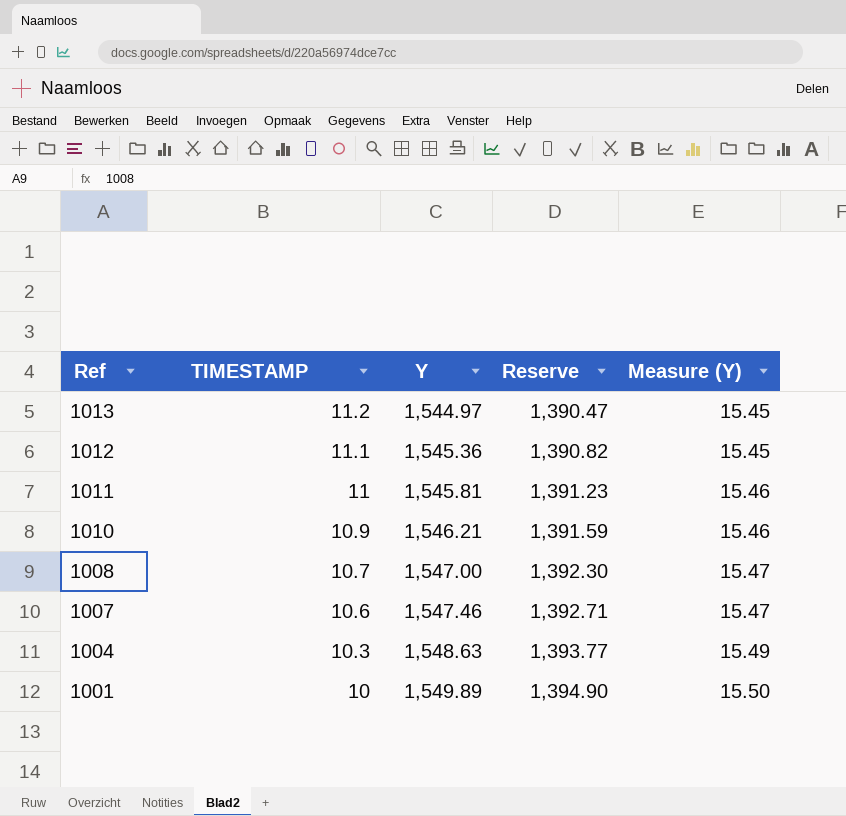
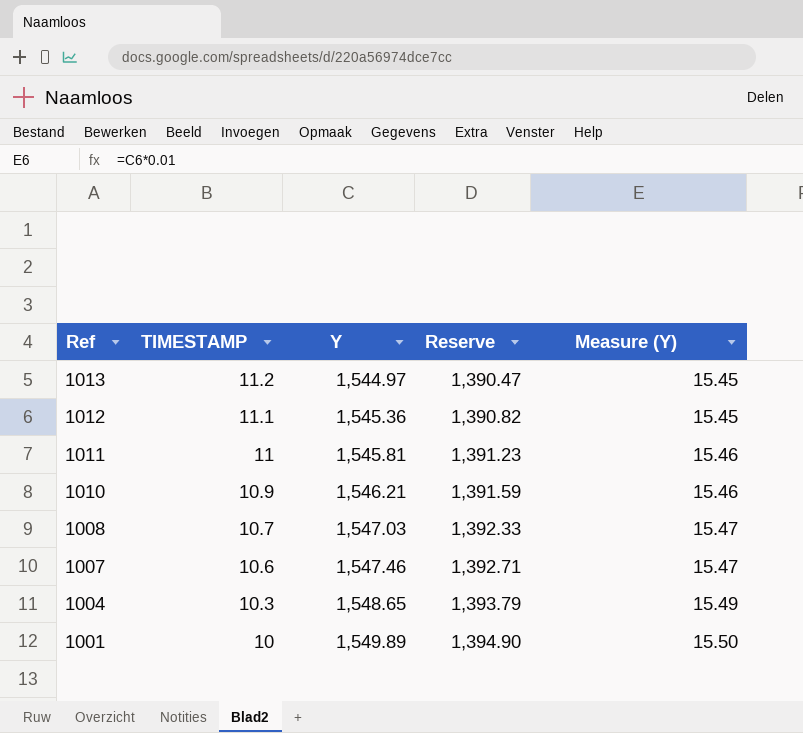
1008 | Y: 1,547.00 -> 1,547.03
1008 | Reserve: 1,392.30 -> 1,392.33
1004 | Y: 1,548.63 -> 1,548.65
1004 | Reserve: 1,393.77 -> 1,393.79

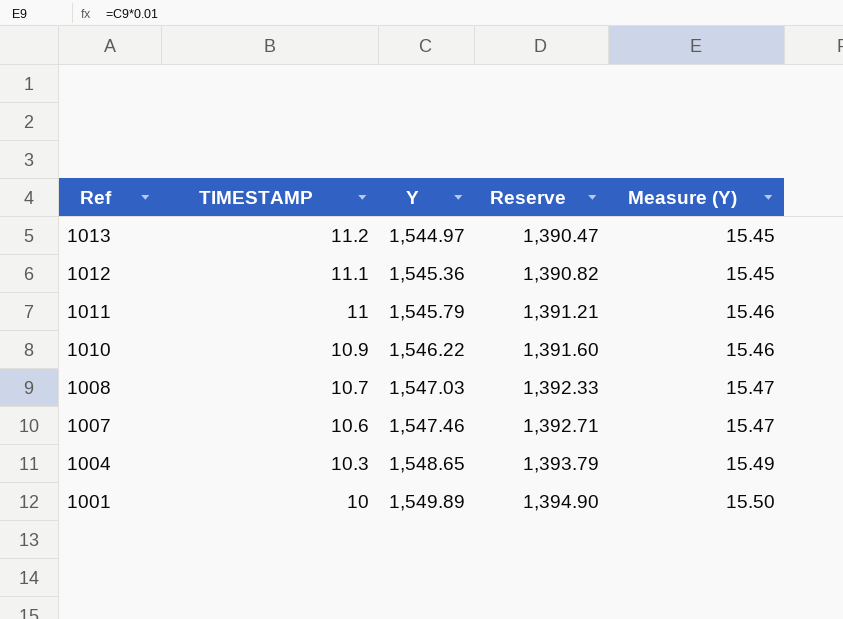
1011 | Y: 1,545.81 -> 1,545.79
1011 | Reserve: 1,391.23 -> 1,391.21
1010 | Y: 1,546.21 -> 1,546.22
1010 | Reserve: 1,391.59 -> 1,391.60

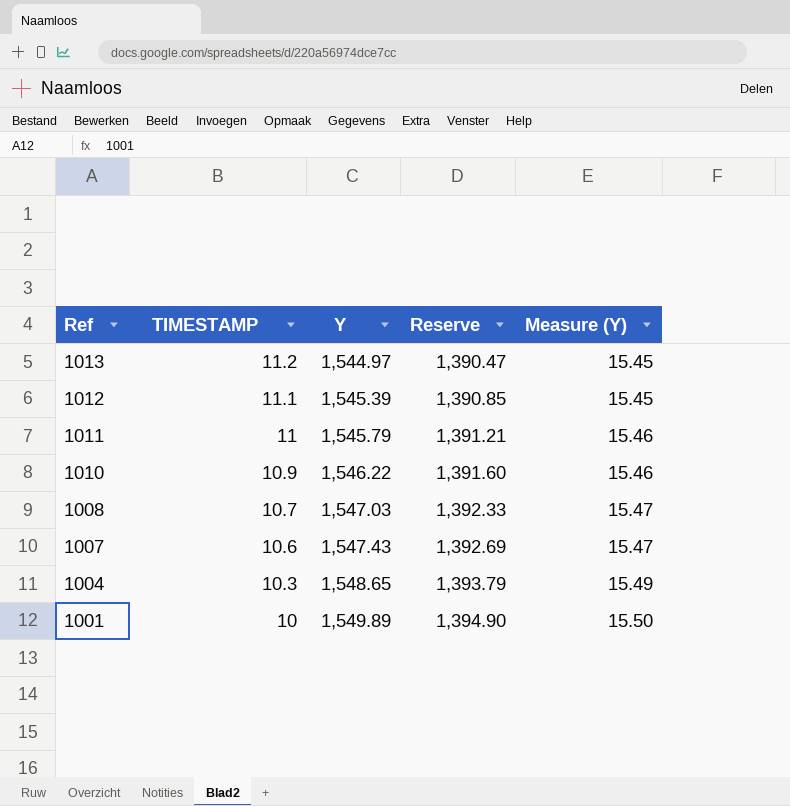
1012 | Y: 1,545.36 -> 1,545.39
1012 | Reserve: 1,390.82 -> 1,390.85
1007 | Y: 1,547.46 -> 1,547.43
1007 | Reserve: 1,392.71 -> 1,392.69

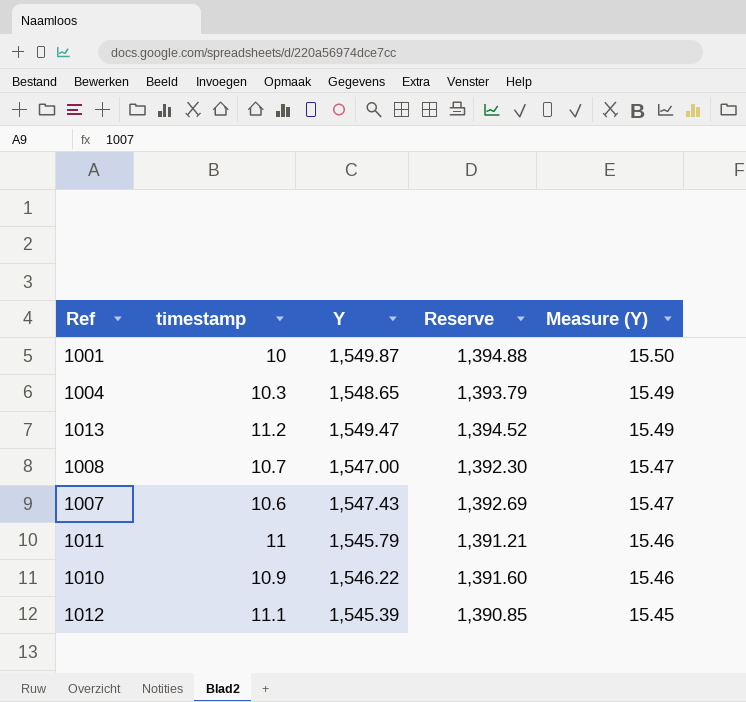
row order: Ref descending -> Measure (Y) descending
column name: TIMESTAMP -> timestamp
1001 | Y: 1,549.89 -> 1,549.87
1001 | Reserve: 1,394.90 -> 1,394.88
1013 | Y: 1,544.97 -> 1,549.47
1013 | Reserve: 1,390.47 -> 1,394.52
1013 | Measure (Y): 15.45 -> 15.49
1008 | Y: 1,547.03 -> 1,547.00
1008 | Reserve: 1,392.33 -> 1,392.30

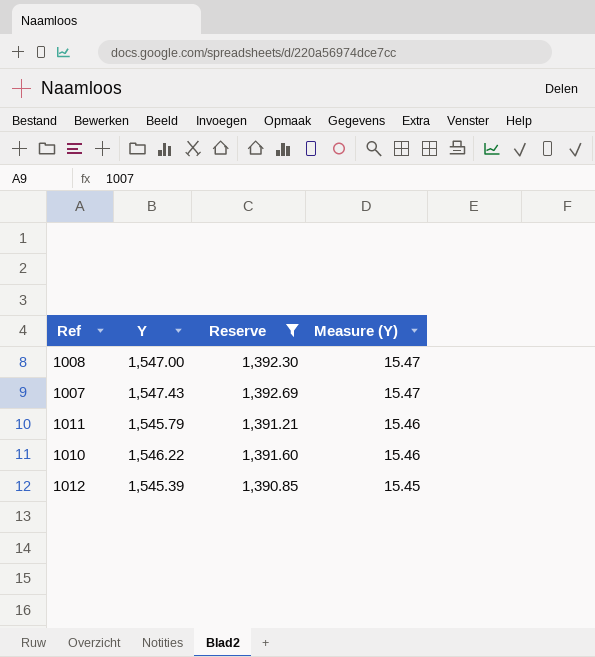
filter: none -> Reserve <= 1,392.69
column timestamp | position: 2 -> none

